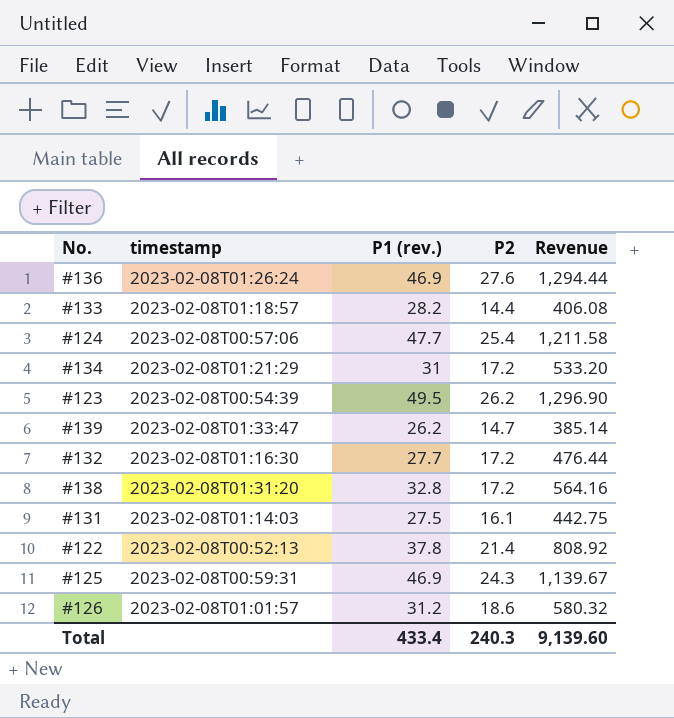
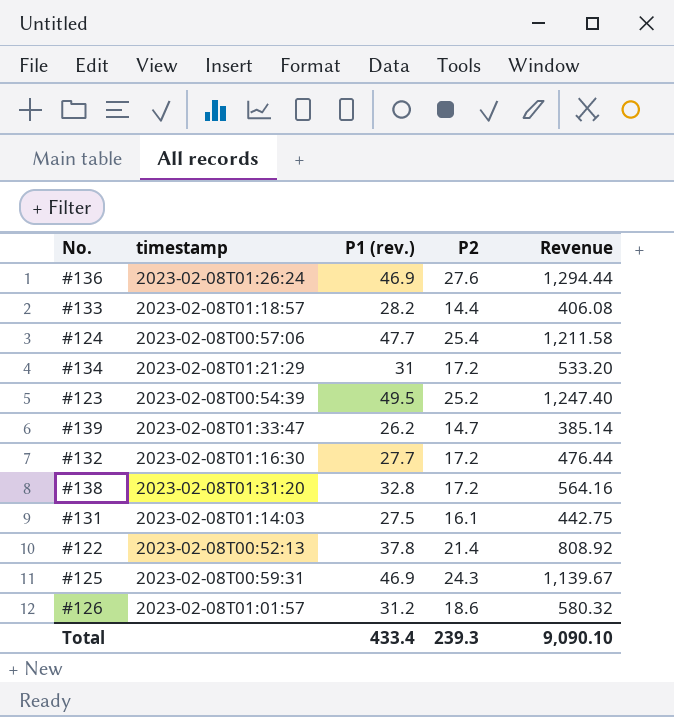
#123 | P2: 26.2 -> 25.2
#123 | Revenue: 1,296.90 -> 1,247.40
Total | P2: 240.3 -> 239.3
Total | Revenue: 9,139.60 -> 9,090.10

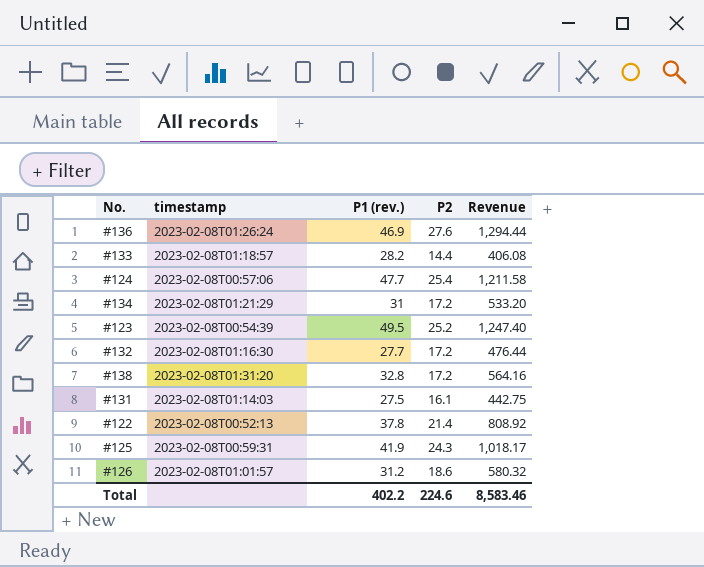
row #139: 2023-02-08T01:33:47 | 26.2 | 14.7 | 385.14 -> none
#125 | P1 (rev.): 46.9 -> 41.9
#125 | Revenue: 1,139.67 -> 1,018.17
Total | P1 (rev.): 433.4 -> 402.2
Total | P2: 239.3 -> 224.6
Total | Revenue: 9,090.10 -> 8,583.46

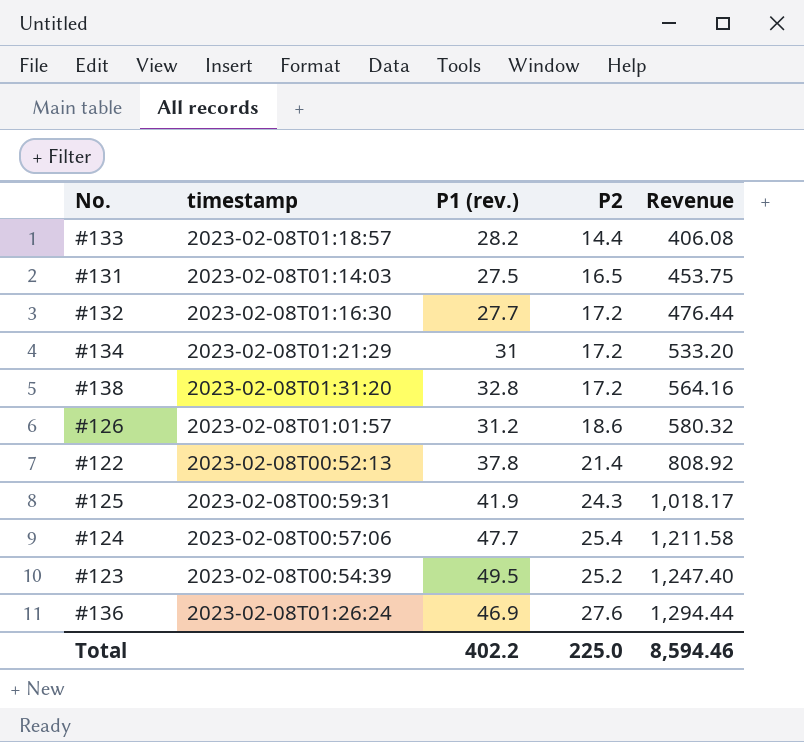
row order: none -> Revenue ascending
#131 | P2: 16.1 -> 16.5
#131 | Revenue: 442.75 -> 453.75
Total | P2: 224.6 -> 225.0
Total | Revenue: 8,583.46 -> 8,594.46

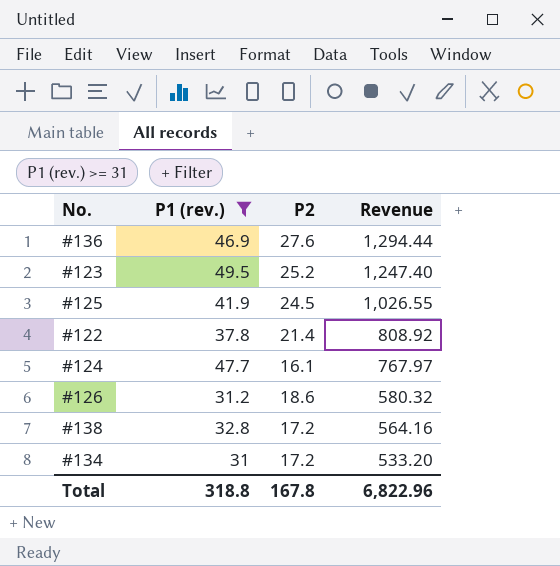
filter: none -> P1 (rev.) >= 31
row order: Revenue ascending -> Revenue descending
column timestamp | position: 2 -> none
#125 | P2: 24.3 -> 24.5
#125 | Revenue: 1,018.17 -> 1,026.55
#124 | P2: 25.4 -> 16.1
#124 | Revenue: 1,211.58 -> 767.97
Total | P1 (rev.): 402.2 -> 318.8
Total | P2: 225.0 -> 167.8
Total | Revenue: 8,594.46 -> 6,822.96

